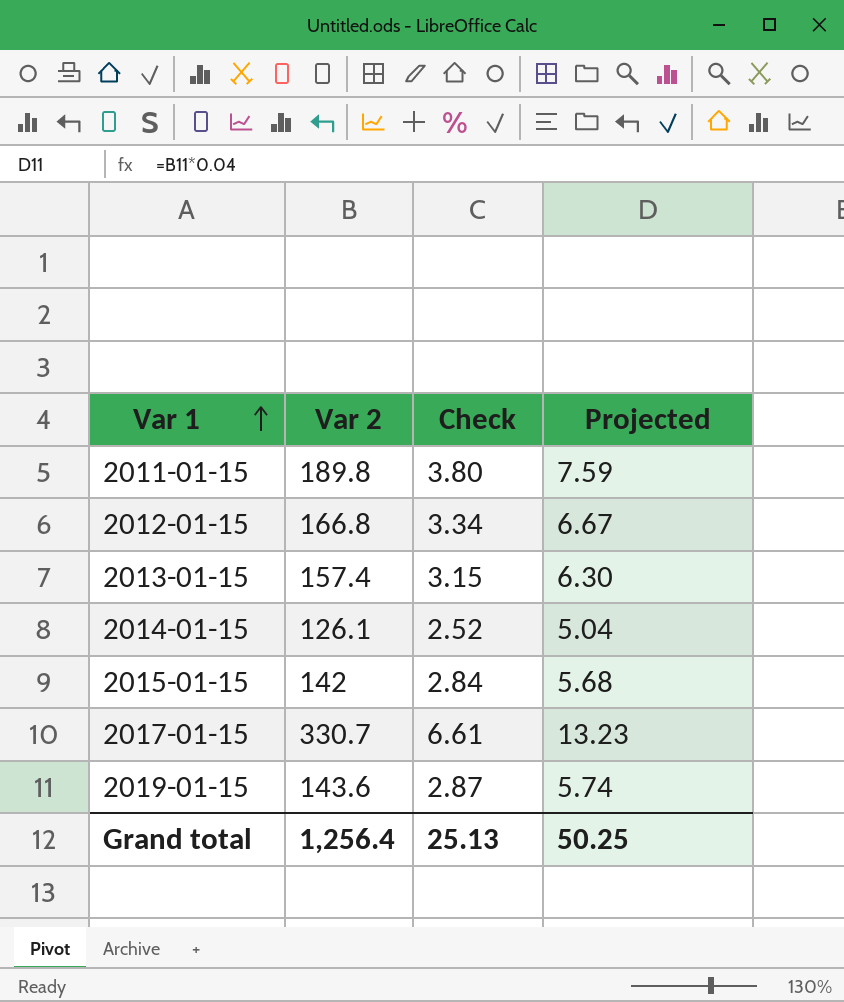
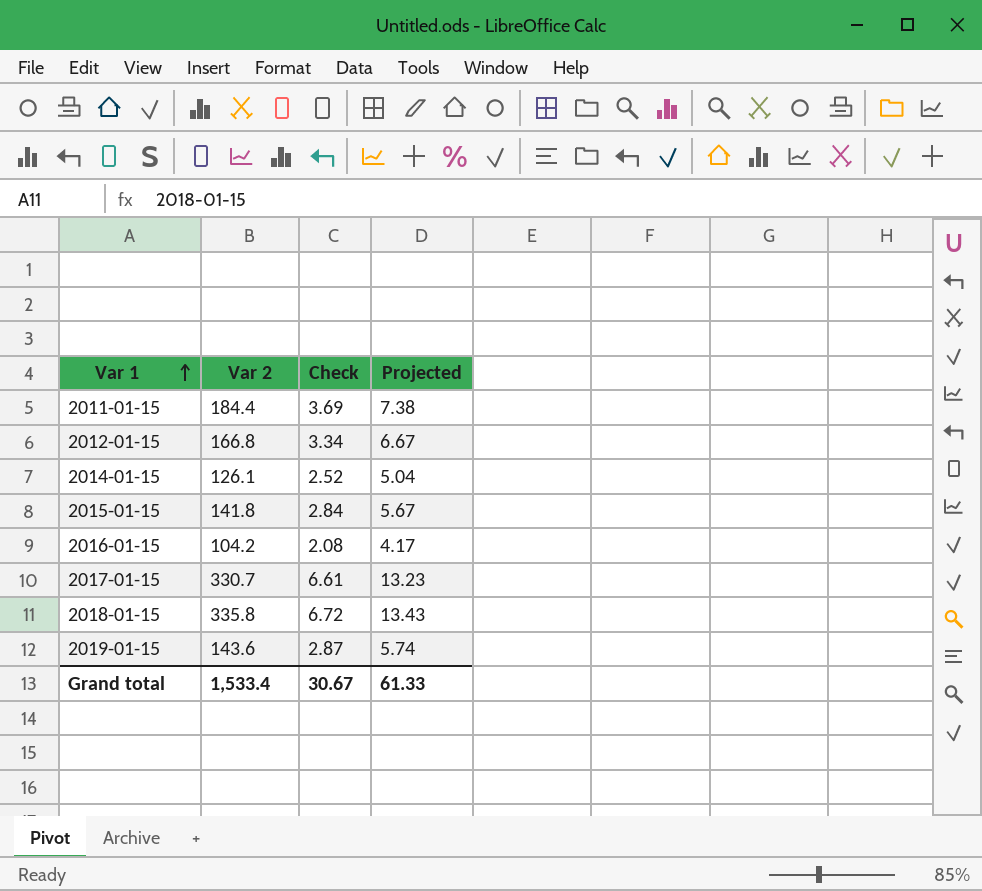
row 2013-01-15: 157.4 | 3.15 | 6.30 -> none
2011-01-15 | Var 2: 189.8 -> 184.4
2011-01-15 | Check: 3.80 -> 3.69
2011-01-15 | Projected: 7.59 -> 7.38
2015-01-15 | Var 2: 142 -> 141.8
2015-01-15 | Projected: 5.68 -> 5.67
row 2016-01-15: none -> 104.2 | 2.08 | 4.17
row 2018-01-15: none -> 335.8 | 6.72 | 13.43
Grand total | Var 2: 1,256.4 -> 1,533.4
Grand total | Check: 25.13 -> 30.67
Grand total | Projected: 50.25 -> 61.33

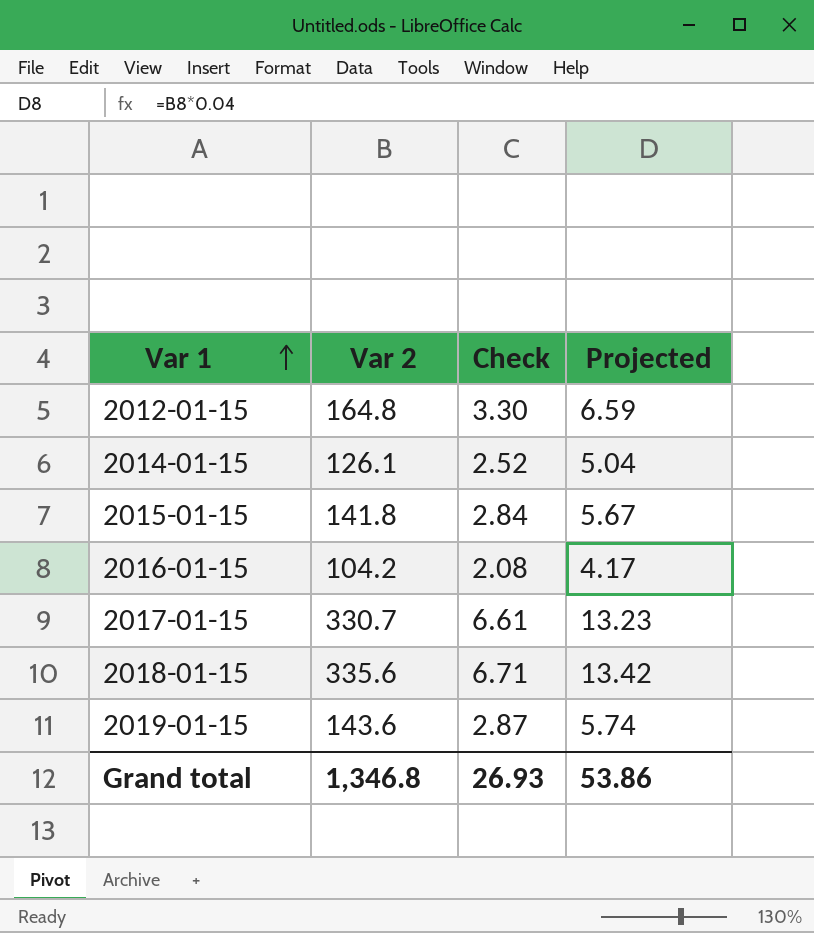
row 2011-01-15: 184.4 | 3.69 | 7.38 -> none
2012-01-15 | Var 2: 166.8 -> 164.8
2012-01-15 | Check: 3.34 -> 3.30
2012-01-15 | Projected: 6.67 -> 6.59
2018-01-15 | Var 2: 335.8 -> 335.6
2018-01-15 | Check: 6.72 -> 6.71
2018-01-15 | Projected: 13.43 -> 13.42
Grand total | Var 2: 1,533.4 -> 1,346.8
Grand total | Check: 30.67 -> 26.93
Grand total | Projected: 61.33 -> 53.86

